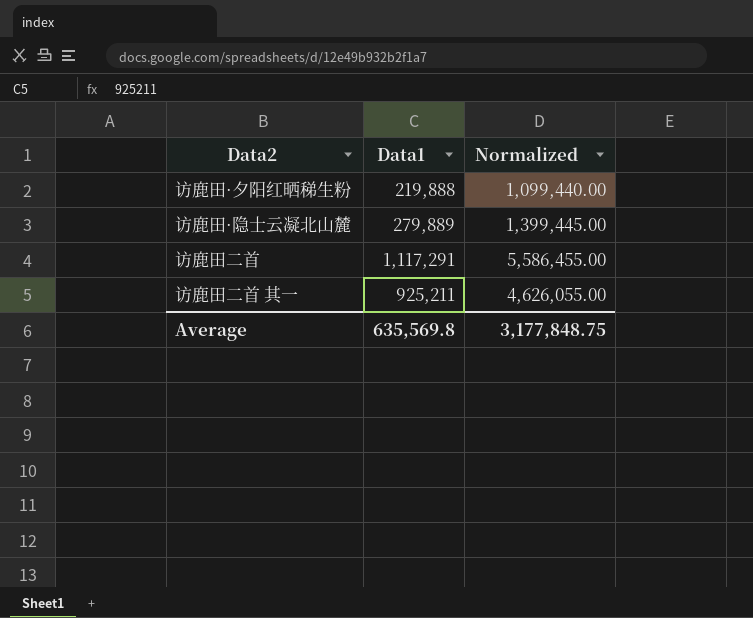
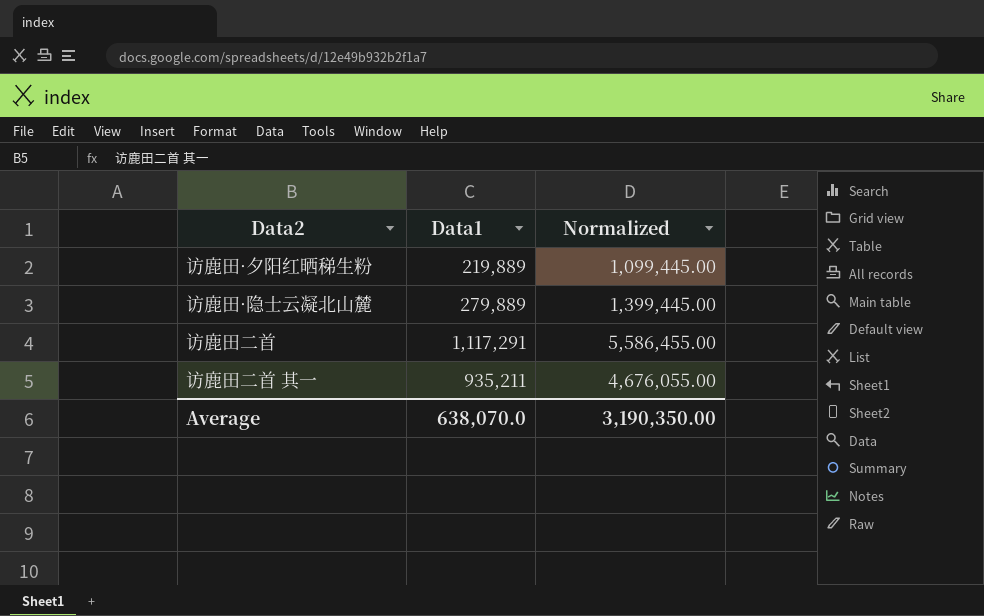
访鹿田·夕阳红晒稊生粉 | Data1: 219,888 -> 219,889
访鹿田·夕阳红晒稊生粉 | Normalized: 1,099,440.00 -> 1,099,445.00
访鹿田二首 其一 | Data1: 925,211 -> 935,211
访鹿田二首 其一 | Normalized: 4,626,055.00 -> 4,676,055.00
Average | Data1: 635,569.8 -> 638,070.0
Average | Normalized: 3,177,848.75 -> 3,190,350.00

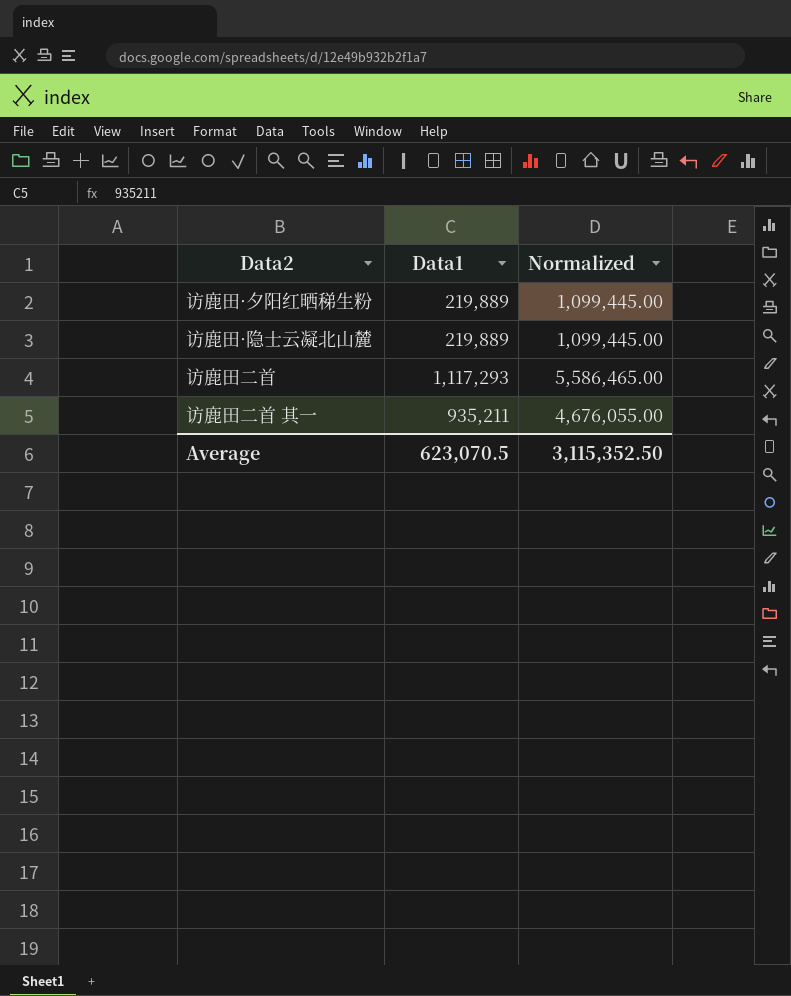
访鹿田·隐士云凝北山麓 | Data1: 279,889 -> 219,889
访鹿田·隐士云凝北山麓 | Normalized: 1,399,445.00 -> 1,099,445.00
访鹿田二首 | Data1: 1,117,291 -> 1,117,293
访鹿田二首 | Normalized: 5,586,455.00 -> 5,586,465.00
Average | Data1: 638,070.0 -> 623,070.5
Average | Normalized: 3,190,350.00 -> 3,115,352.50

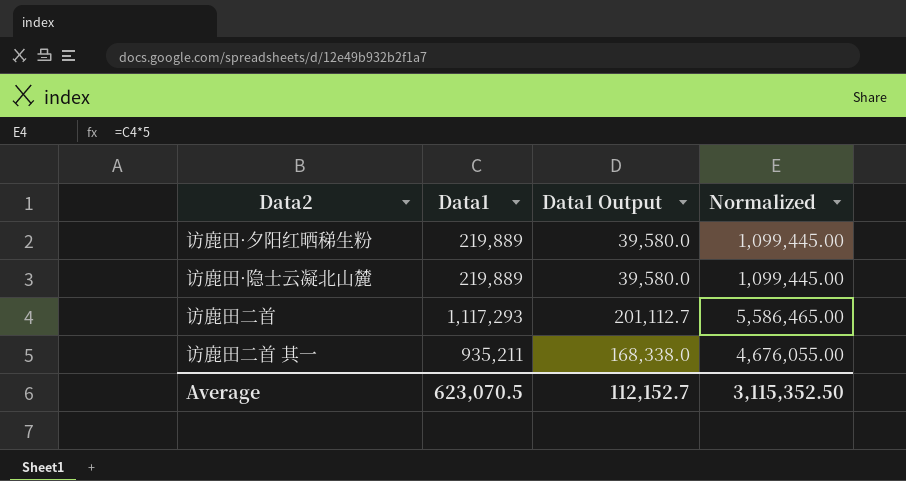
column Data1 Output | formula: none -> [Data1] * 0.18

